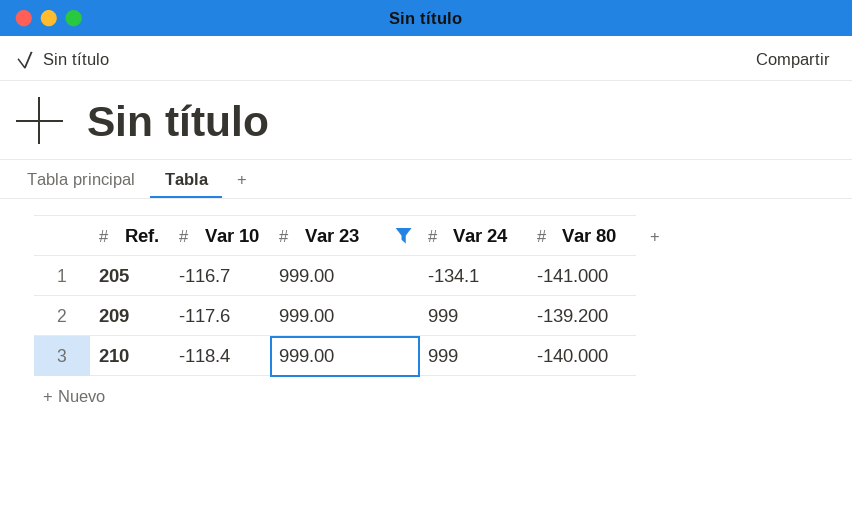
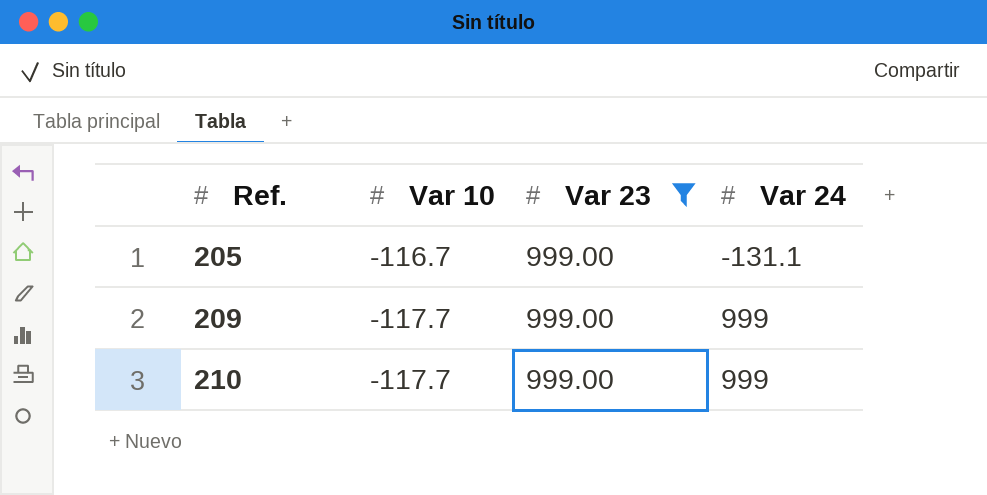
column Var 80 | position: 5 -> none
205 | Var 24: -134.1 -> -131.1
209 | Var 10: -117.6 -> -117.7
210 | Var 10: -118.4 -> -117.7

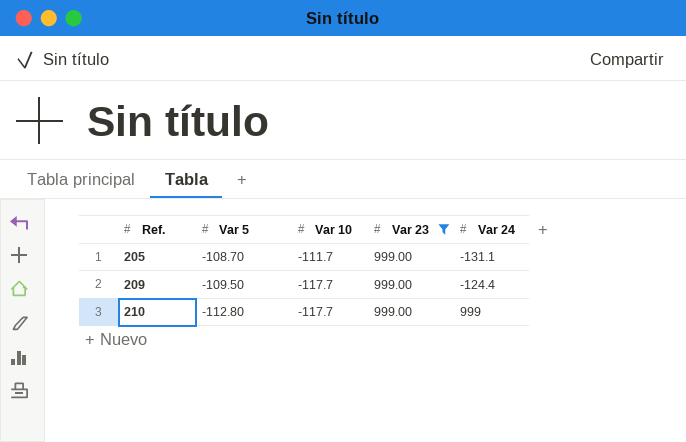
column Var 5 | position: none -> 2
205 | Var 10: -116.7 -> -111.7
209 | Var 24: 999 -> -124.4

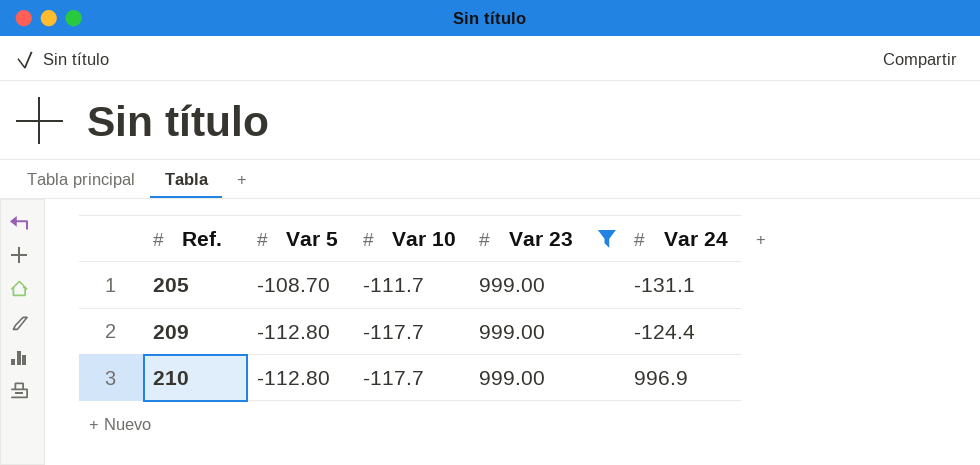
209 | Var 5: -109.50 -> -112.80
210 | Var 24: 999 -> 996.9

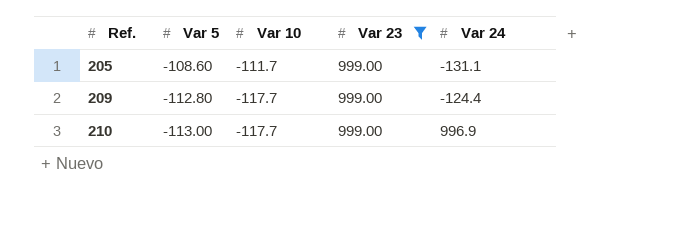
205 | Var 5: -108.70 -> -108.60
210 | Var 5: -112.80 -> -113.00

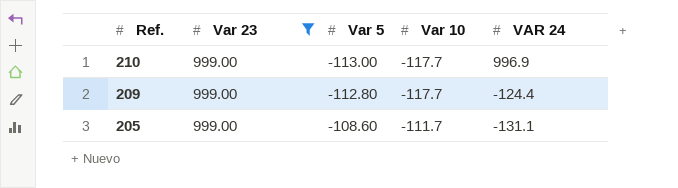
row order: Ref. ascending -> Ref. descending
column Var 23 | position: 4 -> 2
column name: Var 24 -> VAR 24

